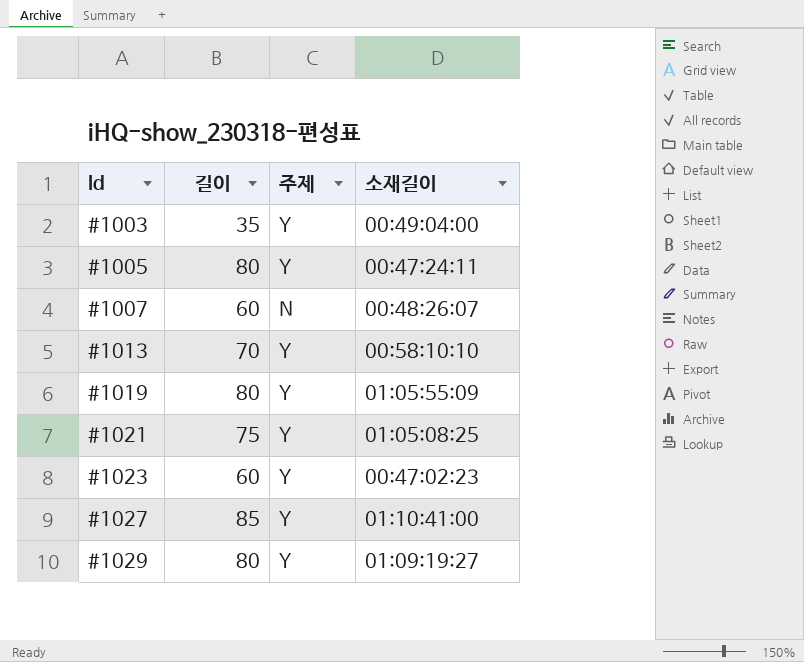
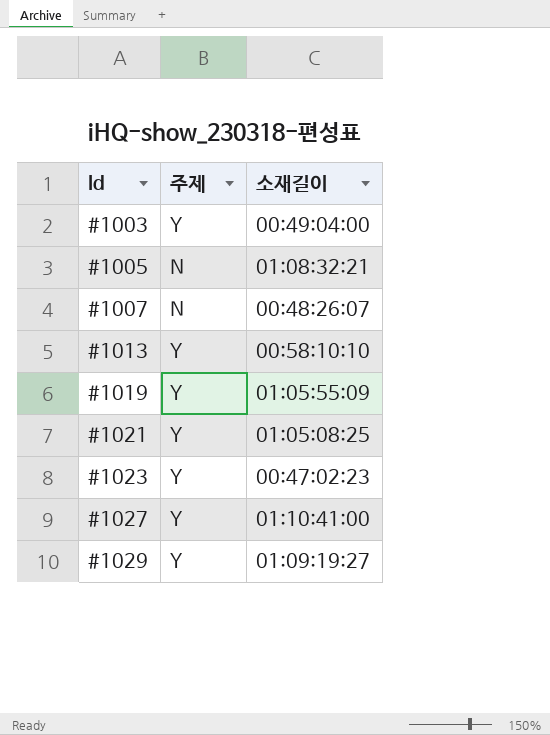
column 길이 | position: 2 -> none
#1005 | 주제: Y -> N
#1005 | 소재길이: 00:47:24:11 -> 01:08:32:21

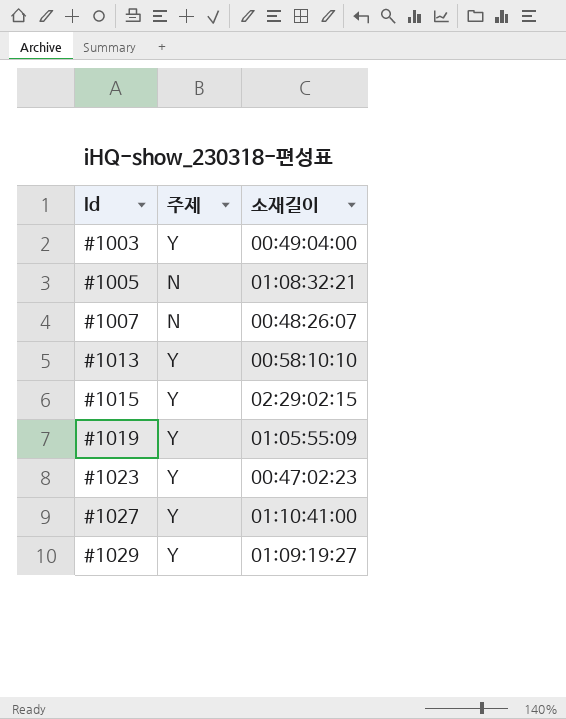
row #1021: Y | 01:05:08:25 -> none
row #1015: none -> Y | 02:29:02:15

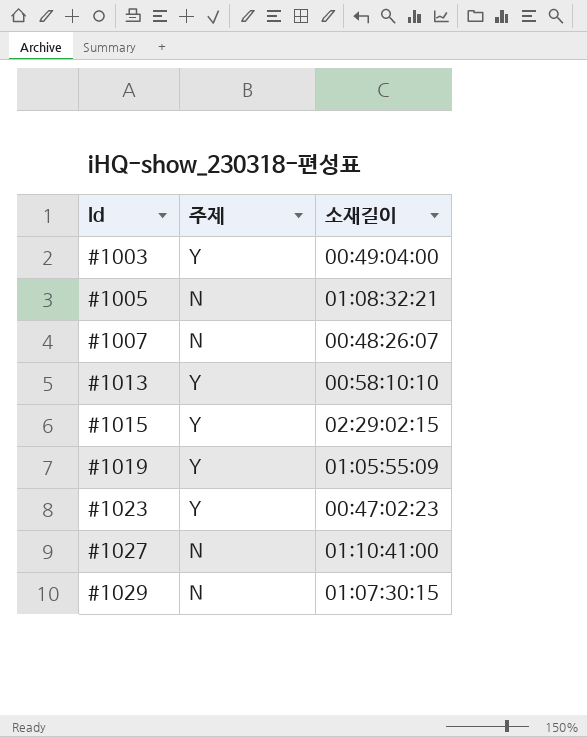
#1027 | 주제: Y -> N
#1029 | 주제: Y -> N
#1029 | 소재길이: 01:09:19:27 -> 01:07:30:15

